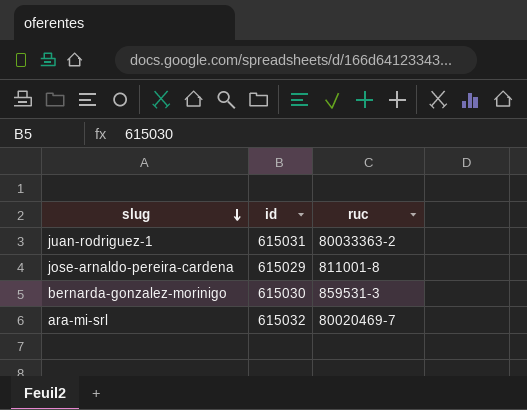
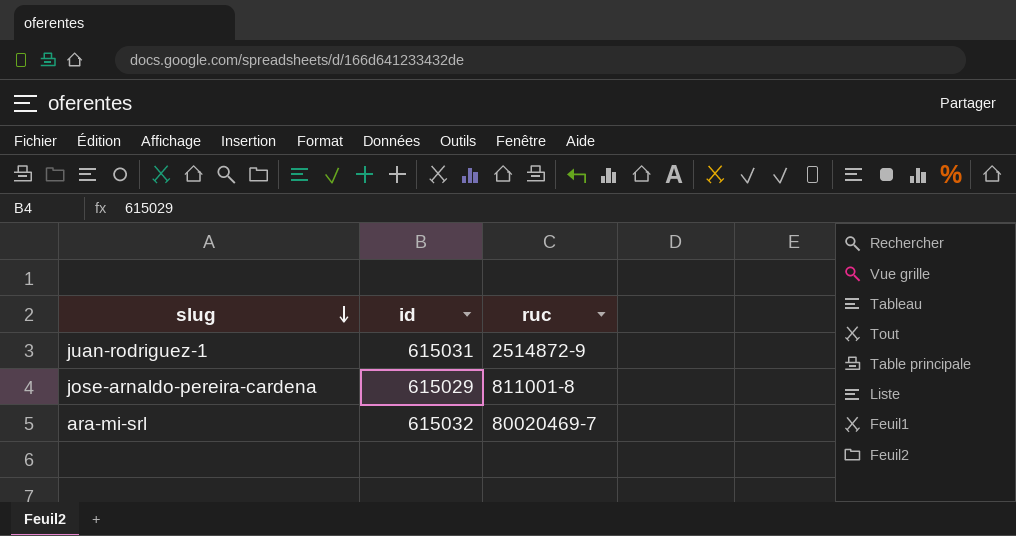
row bernarda-gonzalez-morinigo: 615030 | 859531-3 -> none
juan-rodriguez-1 | ruc: 80033363-2 -> 2514872-9

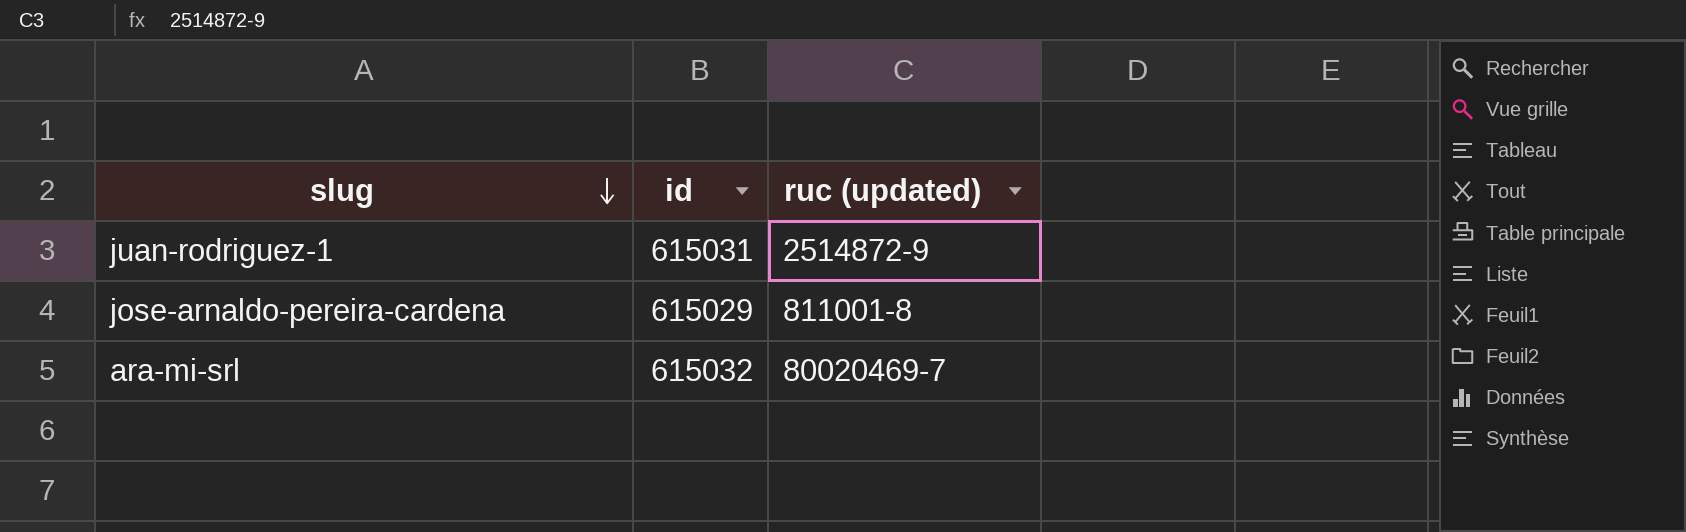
column name: ruc -> ruc (updated)

